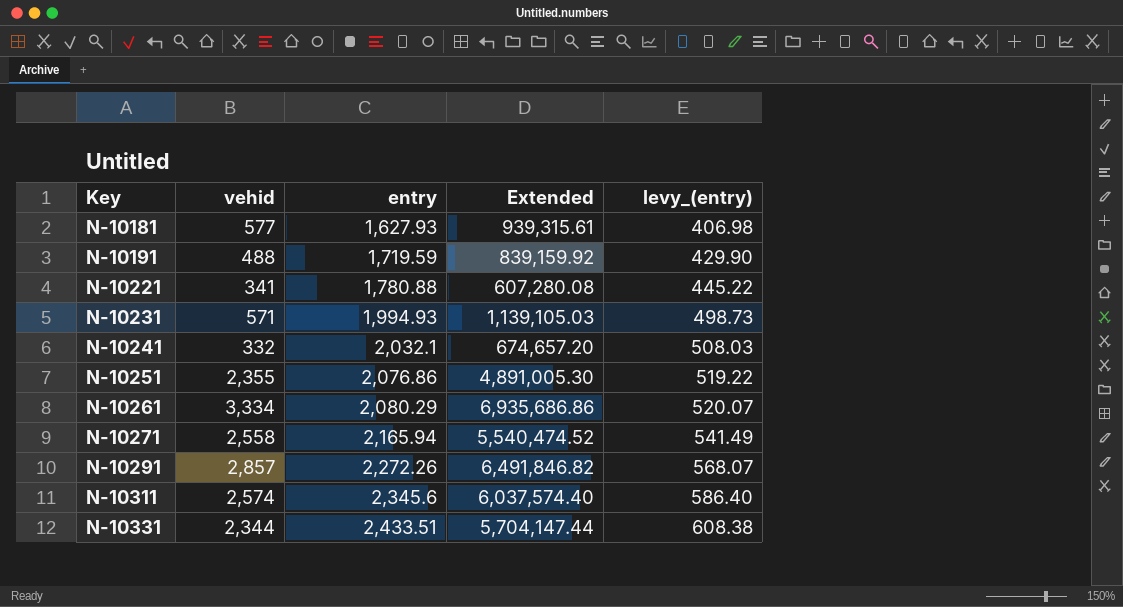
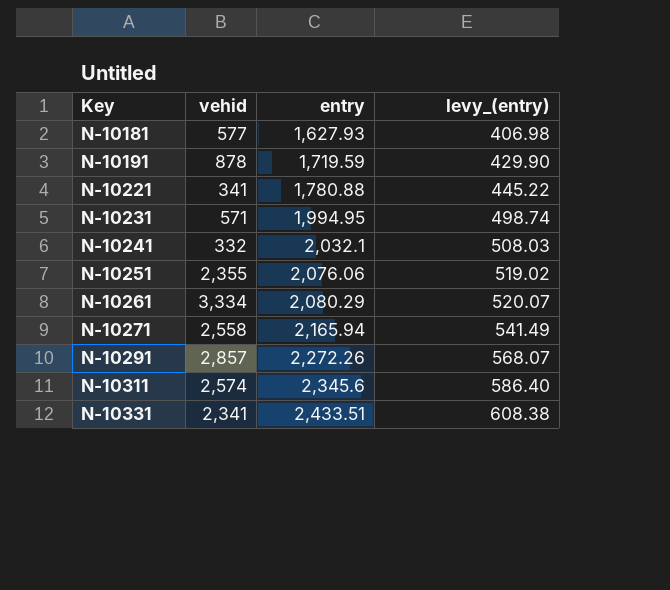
column Extended | formula: [vehid] * [entry] -> none
N-10191 | vehid: 488 -> 878
N-10231 | entry: 1,994.93 -> 1,994.95
N-10231 | levy_(entry): 498.73 -> 498.74
N-10251 | entry: 2,076.86 -> 2,076.06
N-10251 | levy_(entry): 519.22 -> 519.02
N-10331 | vehid: 2,344 -> 2,341

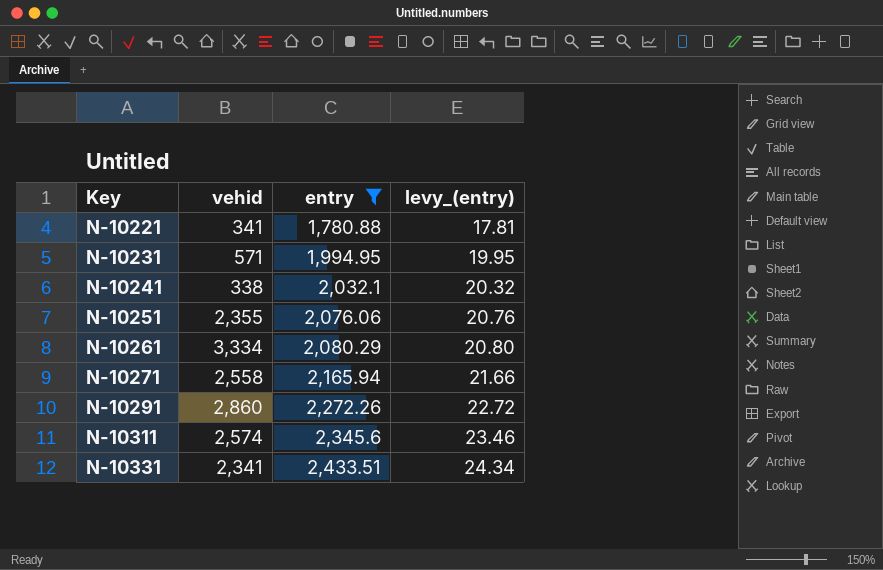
filter: none -> entry >= 1,780.88
column levy_(entry) | formula: [entry] * 0.25 -> [entry] * 0.01
N-10241 | vehid: 332 -> 338
N-10291 | vehid: 2,857 -> 2,860

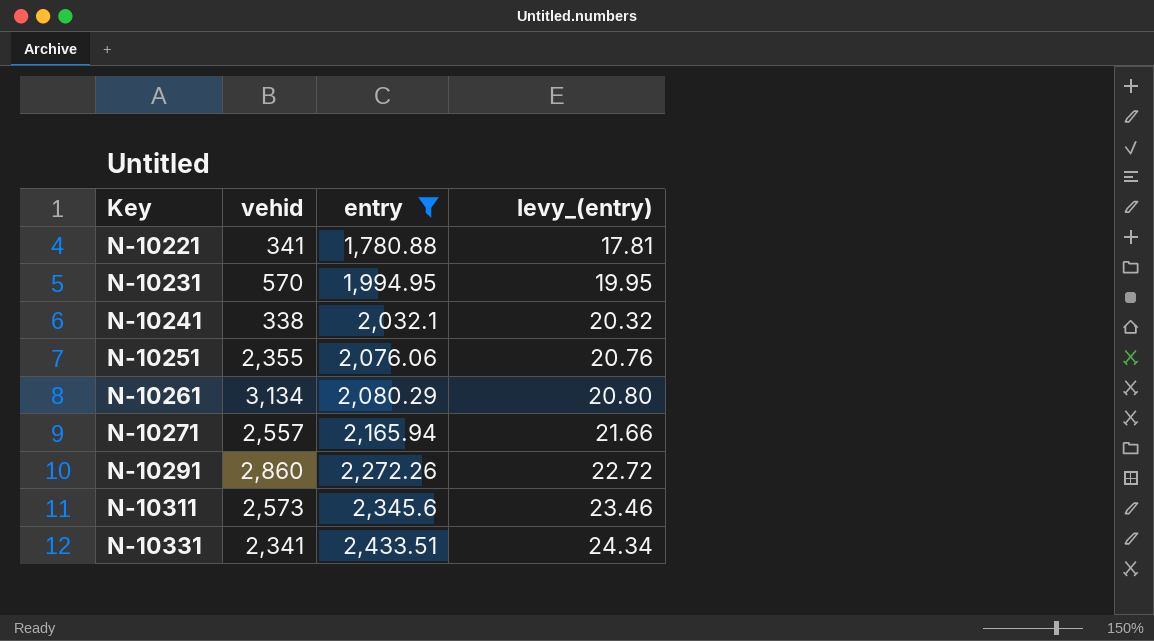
N-10231 | vehid: 571 -> 570
N-10261 | vehid: 3,334 -> 3,134
N-10271 | vehid: 2,558 -> 2,557
N-10311 | vehid: 2,574 -> 2,573

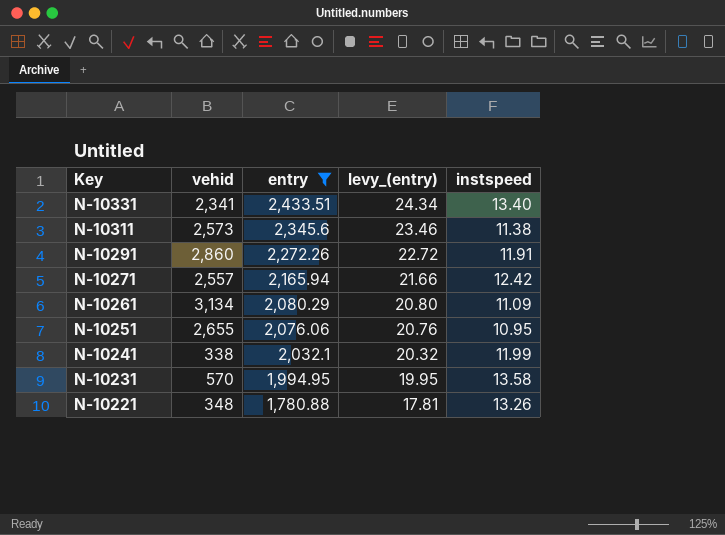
row order: Key ascending -> Key descending
column instspeed | position: none -> 5
N-10251 | vehid: 2,355 -> 2,655
N-10221 | vehid: 341 -> 348

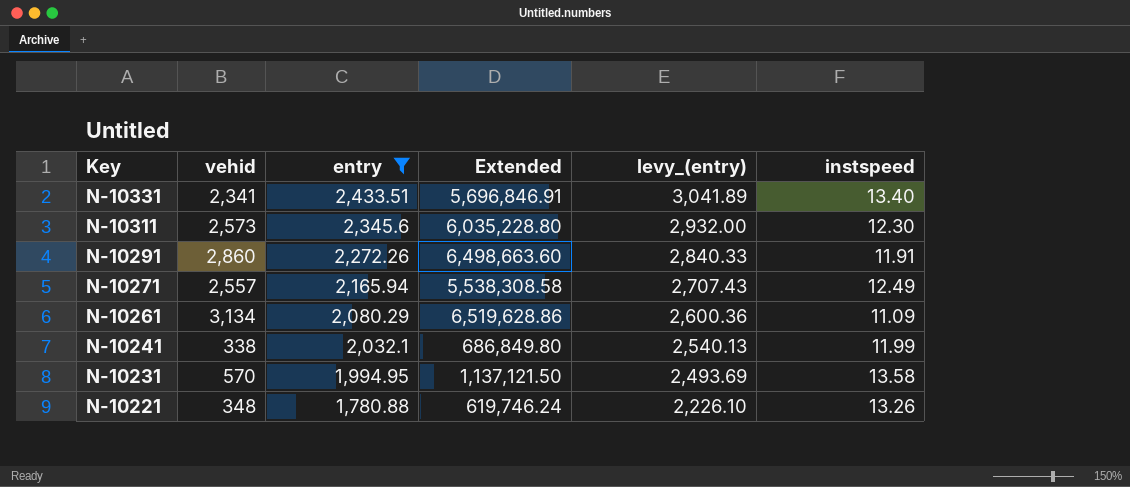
column Extended | formula: none -> [vehid] * [entry]
column levy_(entry) | formula: [entry] * 0.01 -> [entry] * 1.25
row N-10251: 2,655 | 2,076.06 | 20.76 | 10.95 -> none
N-10311 | instspeed: 11.38 -> 12.30
N-10271 | instspeed: 12.42 -> 12.49

